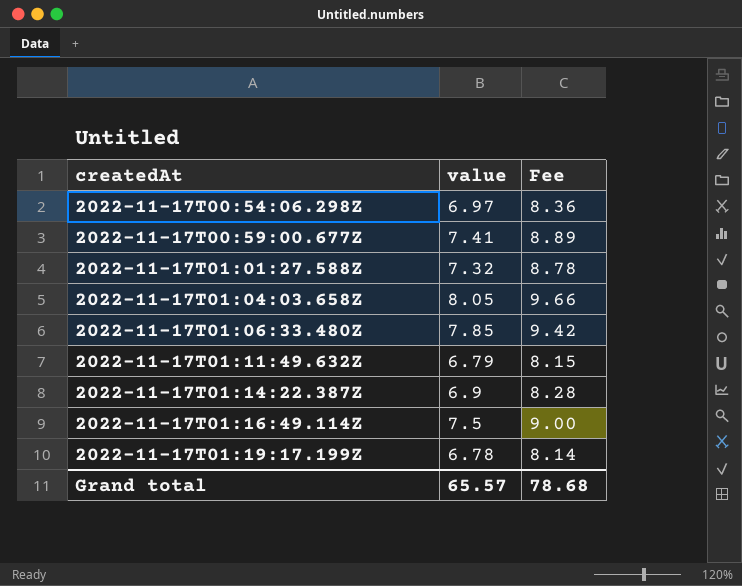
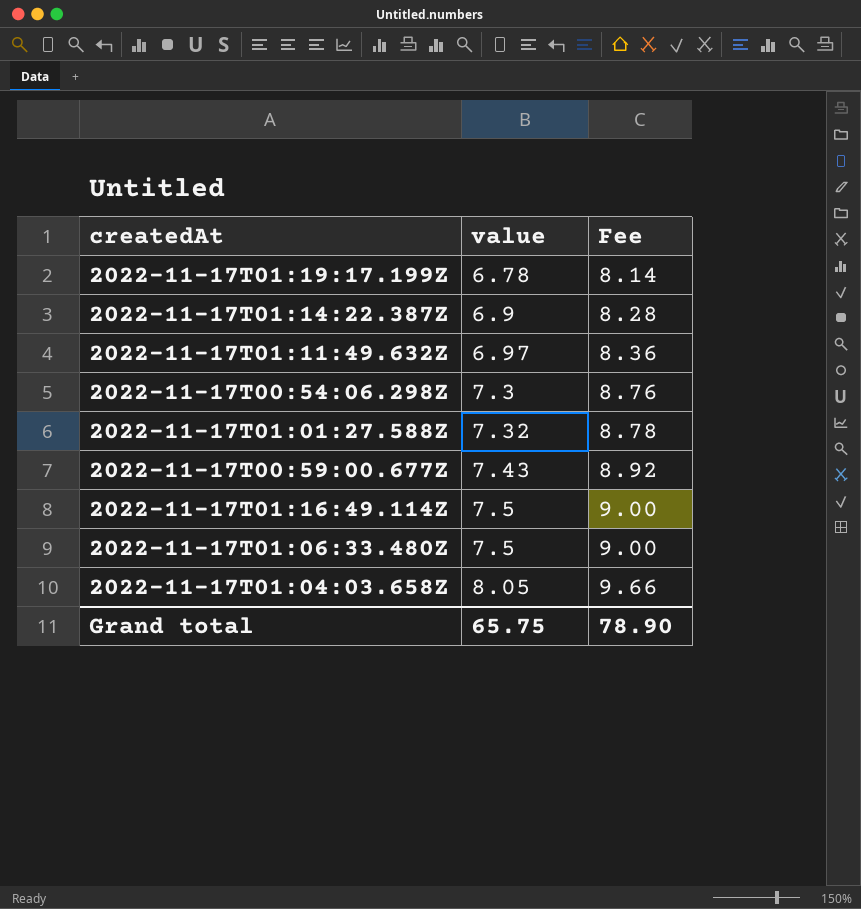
row order: createdAt ascending -> value ascending
2022-11-17T01:11:49.632Z | value: 6.79 -> 6.97
2022-11-17T01:11:49.632Z | Fee: 8.15 -> 8.36
2022-11-17T00:54:06.298Z | value: 6.97 -> 7.3
2022-11-17T00:54:06.298Z | Fee: 8.36 -> 8.76
2022-11-17T00:59:00.677Z | value: 7.41 -> 7.43
2022-11-17T00:59:00.677Z | Fee: 8.89 -> 8.92
2022-11-17T01:06:33.480Z | value: 7.85 -> 7.5
2022-11-17T01:06:33.480Z | Fee: 9.42 -> 9.00
Grand total | value: 65.57 -> 65.75
Grand total | Fee: 78.68 -> 78.90

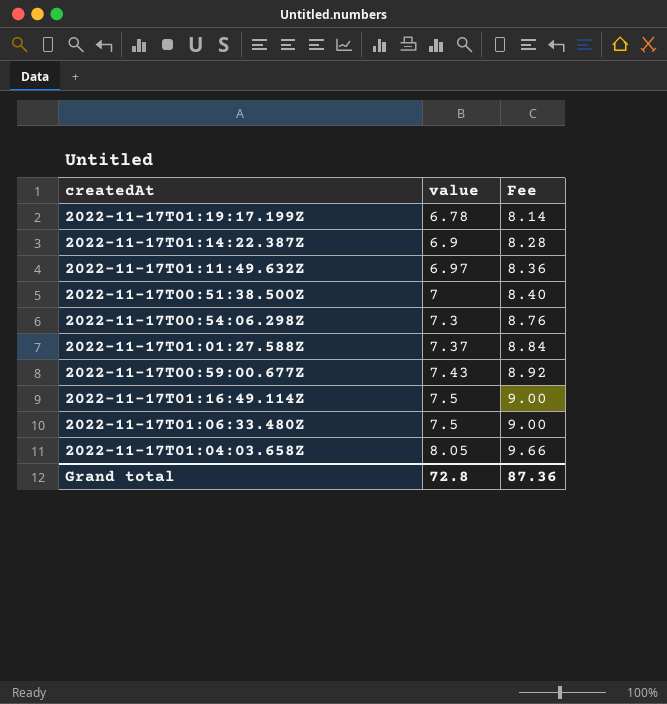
row 2022-11-17T00:51:38.500Z: none -> 7 | 8.40
2022-11-17T01:01:27.588Z | value: 7.32 -> 7.37
2022-11-17T01:01:27.588Z | Fee: 8.78 -> 8.84
Grand total | value: 65.75 -> 72.8
Grand total | Fee: 78.90 -> 87.36

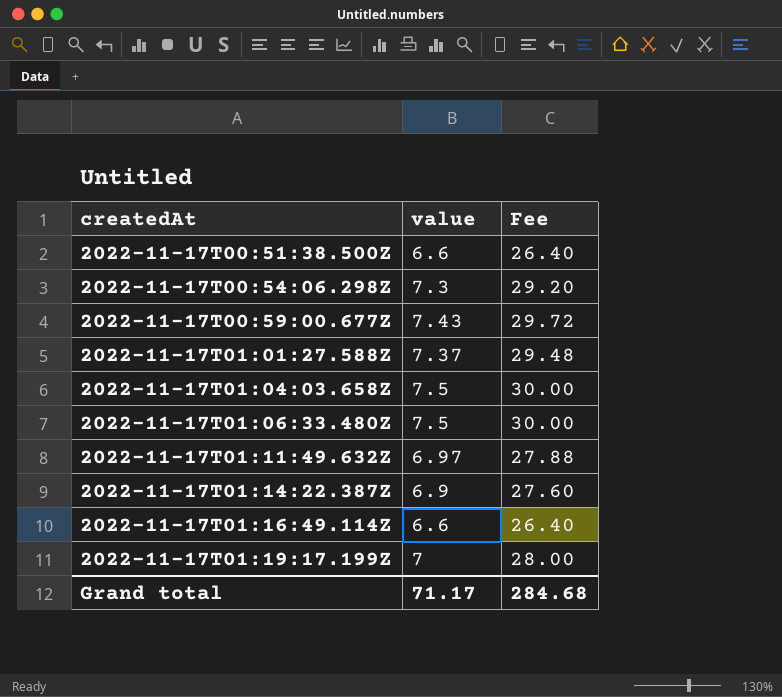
row order: value ascending -> createdAt ascending
column Fee | formula: [value] * 1.2 -> [value] * 4
2022-11-17T00:51:38.500Z | value: 7 -> 6.6
2022-11-17T01:04:03.658Z | value: 8.05 -> 7.5
2022-11-17T01:16:49.114Z | value: 7.5 -> 6.6
2022-11-17T01:19:17.199Z | value: 6.78 -> 7
Grand total | value: 72.8 -> 71.17
Grand total | Fee: 87.36 -> 284.68

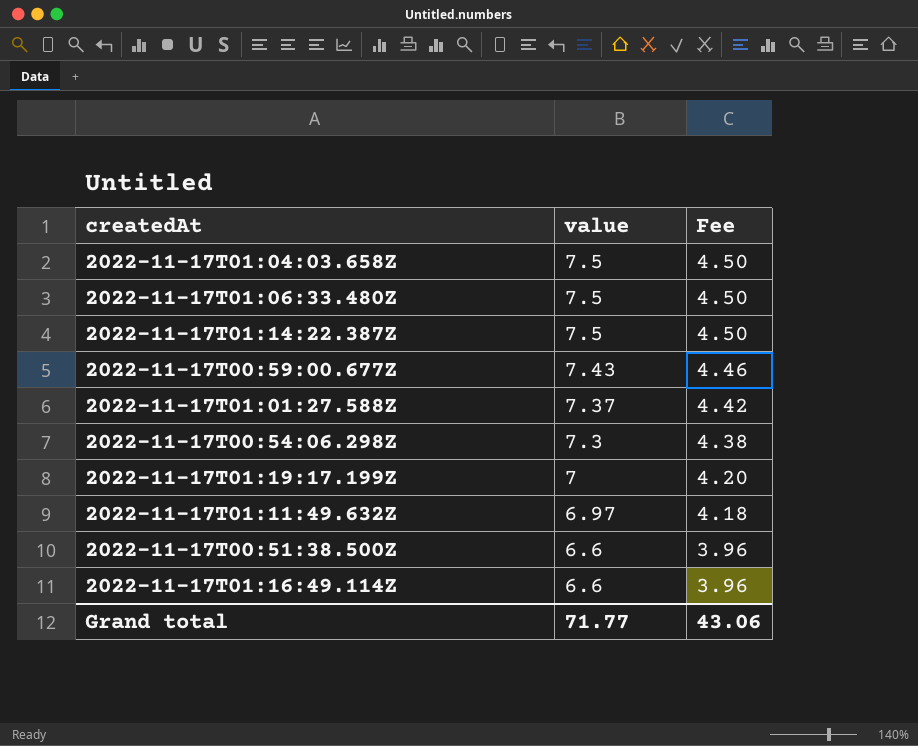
row order: createdAt ascending -> value descending
column Fee | formula: [value] * 4 -> [value] * 0.6
2022-11-17T01:14:22.387Z | value: 6.9 -> 7.5
Grand total | value: 71.17 -> 71.77
Grand total | Fee: 284.68 -> 43.06

